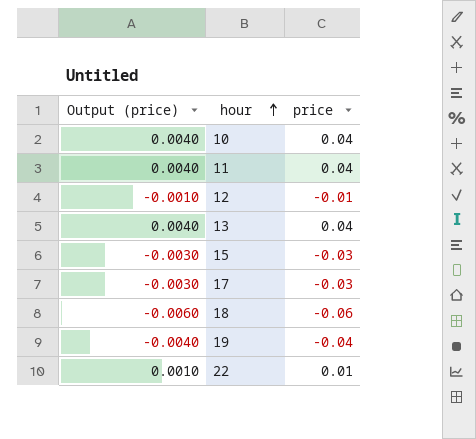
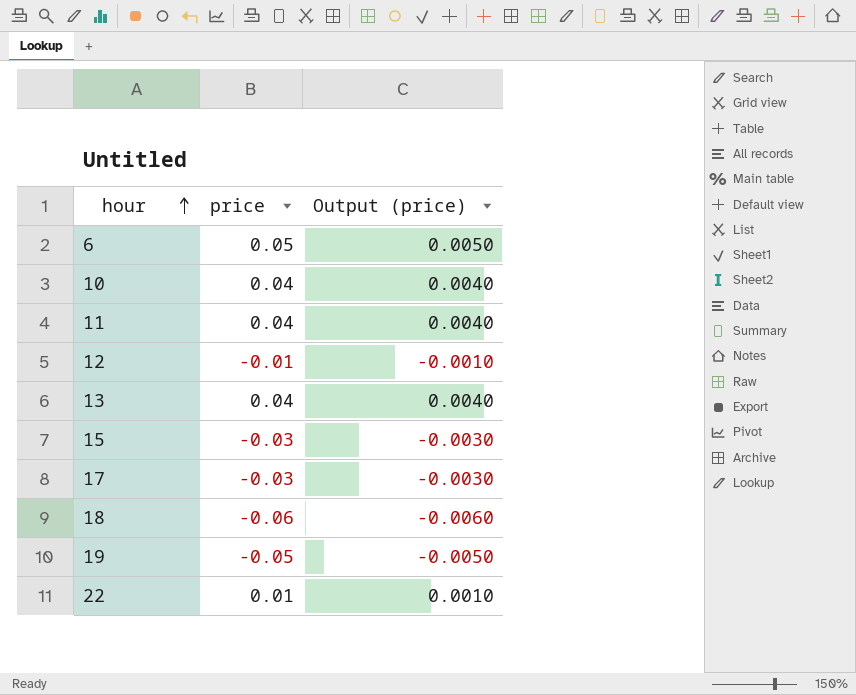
column Output (price) | position: 1 -> 3
row 6: none -> 0.05 | 0.0050
19 | price: -0.04 -> -0.05
19 | Output (price): -0.0040 -> -0.0050

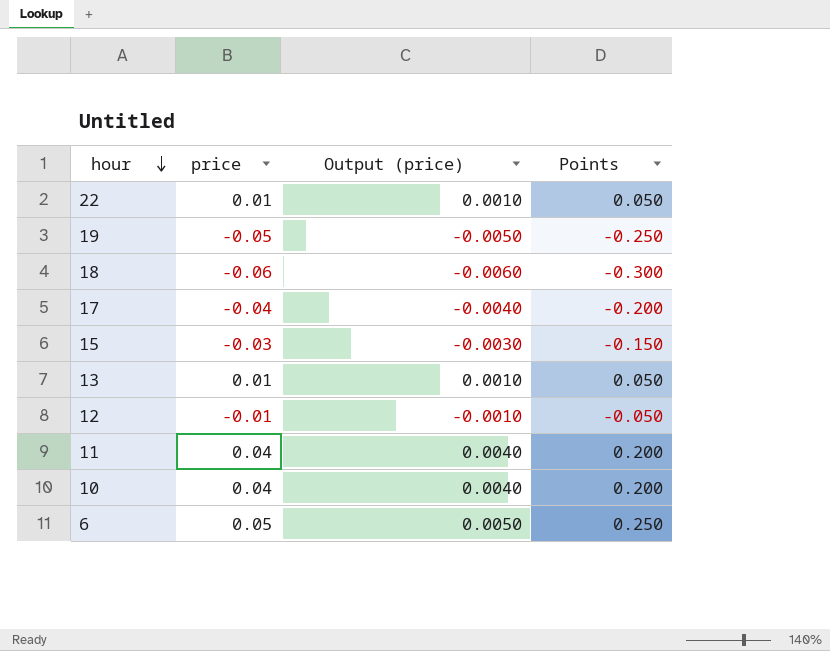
row order: hour ascending -> hour descending
column Points | formula: none -> [price] * 5
17 | price: -0.03 -> -0.04
17 | Output (price): -0.0030 -> -0.0040
13 | price: 0.04 -> 0.01
13 | Output (price): 0.0040 -> 0.0010

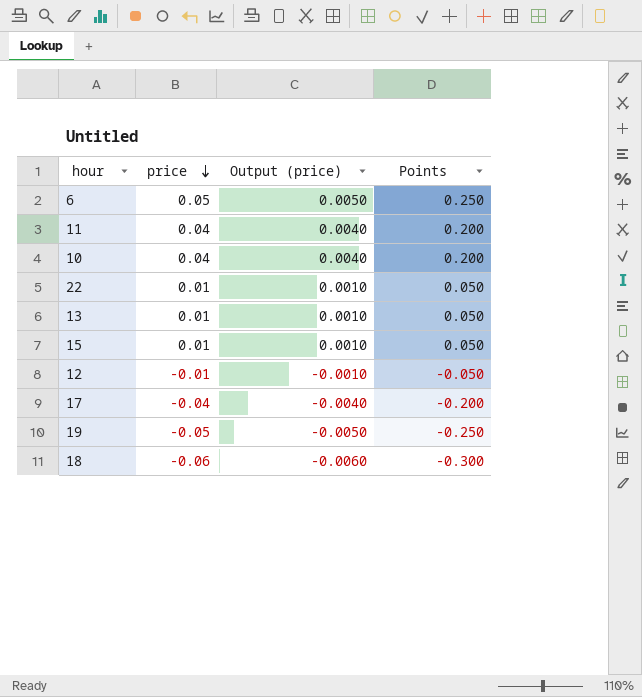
row order: hour descending -> price descending
15 | price: -0.03 -> 0.01
15 | Output (price): -0.0030 -> 0.0010
15 | Points: -0.150 -> 0.050

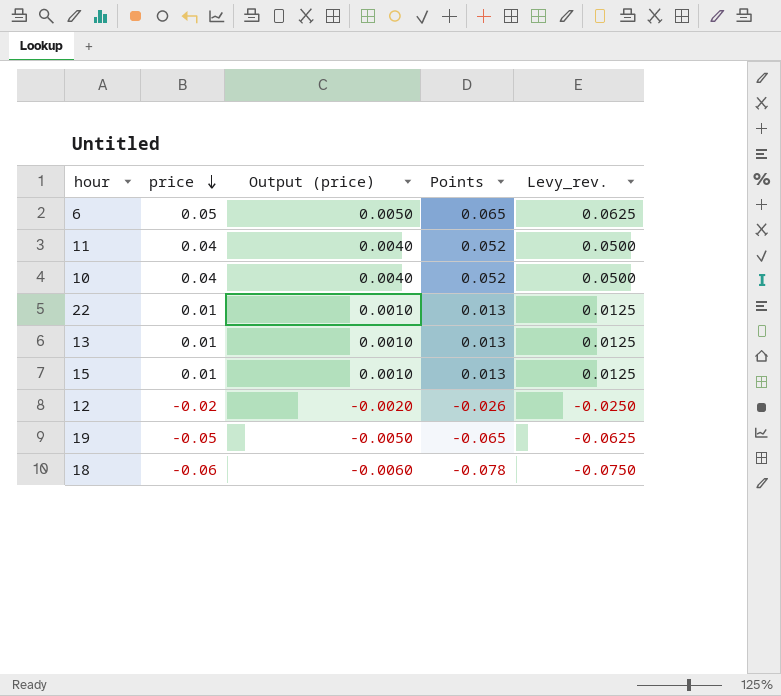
column Points | formula: [price] * 5 -> [price] * 1.3
column Levy_rev. | formula: none -> [price] * 1.25
row 17: -0.04 | -0.0040 | -0.200 -> none
12 | price: -0.01 -> -0.02
12 | Output (price): -0.0010 -> -0.0020

